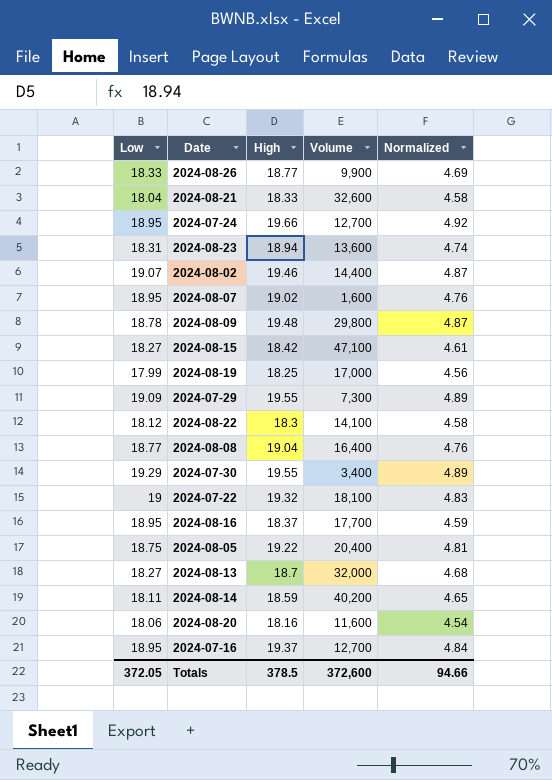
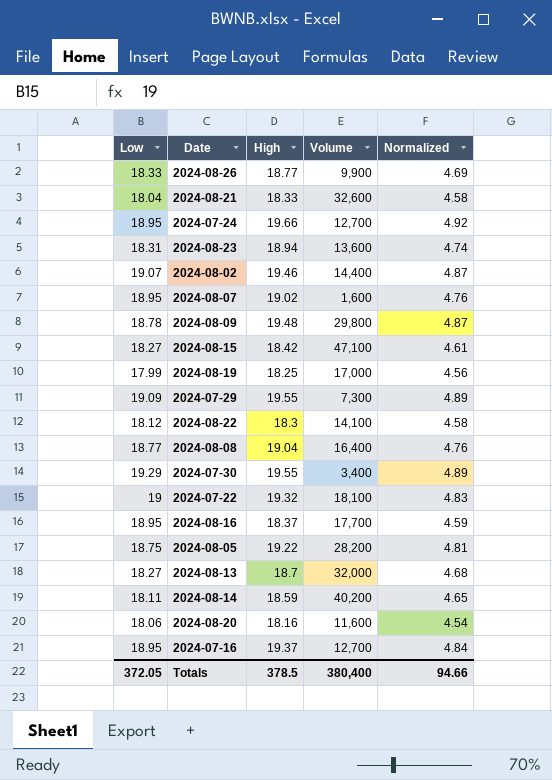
2024-08-05 | Volume: 20,400 -> 28,200
Totals | Volume: 372,600 -> 380,400

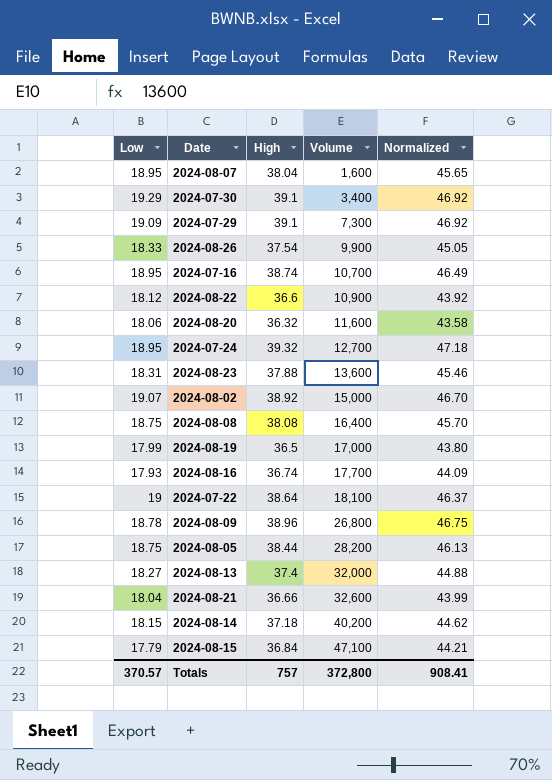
row order: none -> Volume ascending
column Normalized | formula: [High] * 0.25 -> [High] * 1.2
2024-08-07 | High: 19.02 -> 38.04
2024-07-30 | High: 19.55 -> 39.1
2024-07-29 | High: 19.55 -> 39.1
2024-08-26 | High: 18.77 -> 37.54
2024-07-16 | High: 19.37 -> 38.74
2024-07-16 | Volume: 12,700 -> 10,700
2024-08-22 | High: 18.3 -> 36.6
2024-08-22 | Volume: 14,100 -> 10,900
2024-08-20 | High: 18.16 -> 36.32
2024-07-24 | High: 19.66 -> 39.32
2024-08-23 | High: 18.94 -> 37.88
2024-08-02 | High: 19.46 -> 38.92
2024-08-02 | Volume: 14,400 -> 15,000
2024-08-08 | Low: 18.77 -> 18.75
2024-08-08 | High: 19.04 -> 38.08
2024-08-19 | High: 18.25 -> 36.5
2024-08-16 | Low: 18.95 -> 17.93
2024-08-16 | High: 18.37 -> 36.74
2024-07-22 | High: 19.32 -> 38.64
2024-08-09 | High: 19.48 -> 38.96
2024-08-09 | Volume: 29,800 -> 26,800
2024-08-05 | High: 19.22 -> 38.44
2024-08-13 | High: 18.7 -> 37.4
2024-08-21 | High: 18.33 -> 36.66
2024-08-14 | Low: 18.11 -> 18.15
2024-08-14 | High: 18.59 -> 37.18
2024-08-15 | Low: 18.27 -> 17.79
2024-08-15 | High: 18.42 -> 36.84
Totals | Low: 372.05 -> 370.57
Totals | High: 378.5 -> 757
Totals | Volume: 380,400 -> 372,800
Totals | Normalized: 94.66 -> 908.41

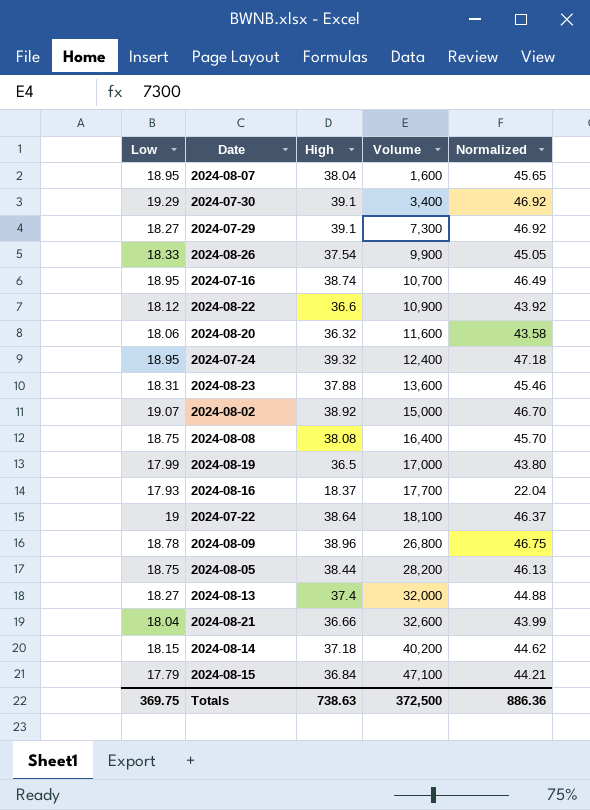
2024-07-29 | Low: 19.09 -> 18.27
2024-07-24 | Volume: 12,700 -> 12,400
2024-08-16 | High: 36.74 -> 18.37
2024-08-16 | Normalized: 44.09 -> 22.04
Totals | Low: 370.57 -> 369.75
Totals | High: 757 -> 738.63
Totals | Volume: 372,800 -> 372,500
Totals | Normalized: 908.41 -> 886.36

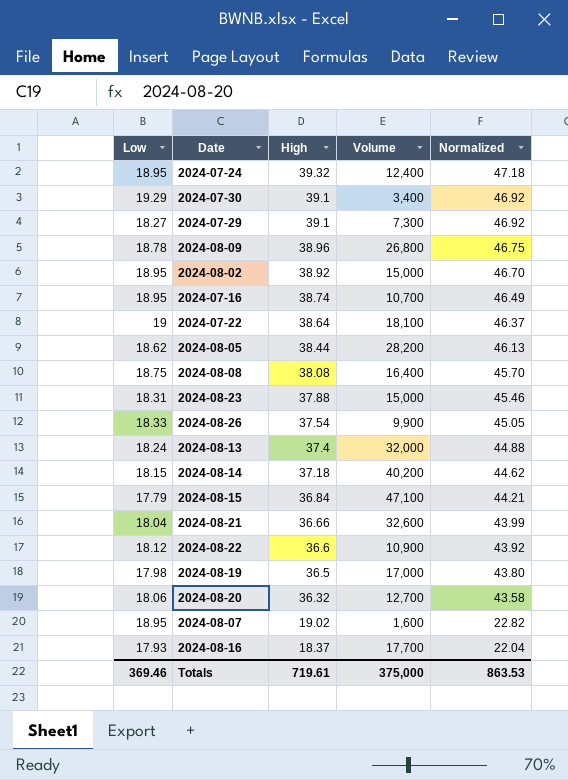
row order: Volume ascending -> High descending
2024-08-02 | Low: 19.07 -> 18.95
2024-08-05 | Low: 18.75 -> 18.62
2024-08-23 | Volume: 13,600 -> 15,000
2024-08-13 | Low: 18.27 -> 18.24
2024-08-19 | Low: 17.99 -> 17.98
2024-08-20 | Volume: 11,600 -> 12,700
2024-08-07 | High: 38.04 -> 19.02
2024-08-07 | Normalized: 45.65 -> 22.82
Totals | Low: 369.75 -> 369.46
Totals | High: 738.63 -> 719.61
Totals | Volume: 372,500 -> 375,000
Totals | Normalized: 886.36 -> 863.53

